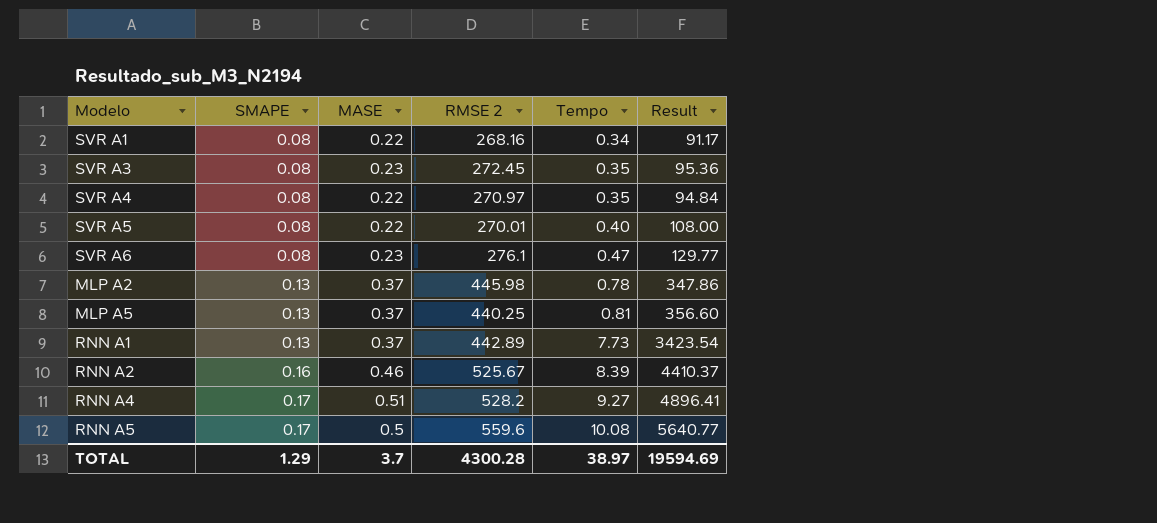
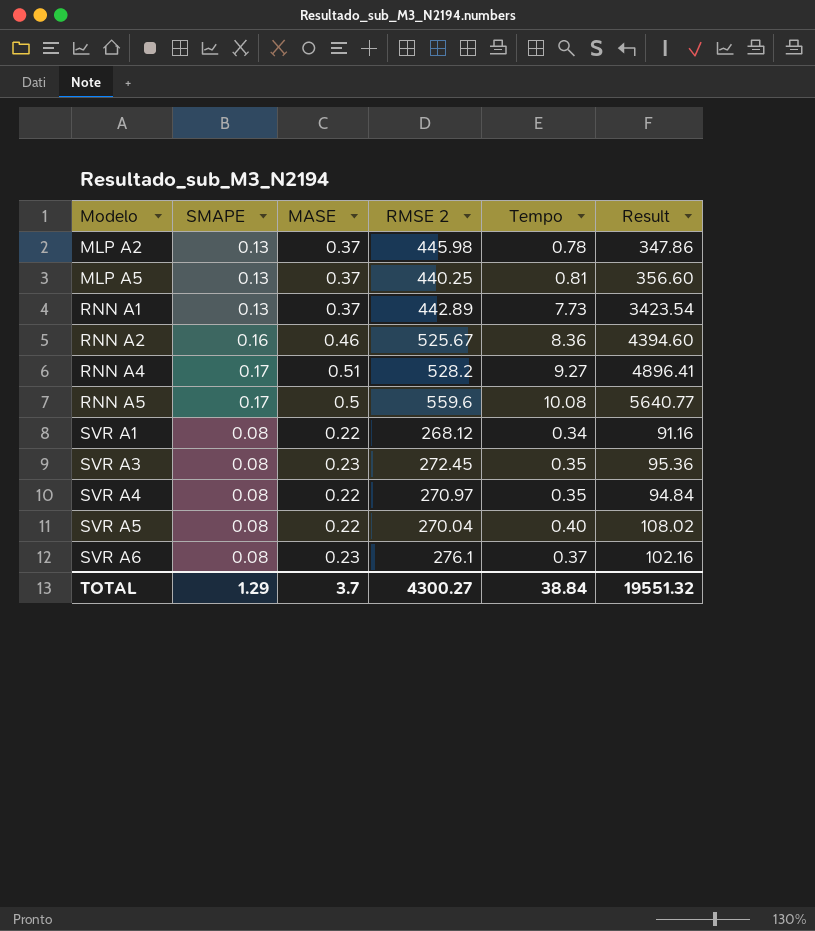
row order: SMAPE ascending -> Modelo ascending
RNN A2 | Tempo: 8.39 -> 8.36
RNN A2 | Result: 4410.37 -> 4394.60
SVR A1 | RMSE 2: 268.16 -> 268.12
SVR A1 | Result: 91.17 -> 91.16
SVR A5 | RMSE 2: 270.01 -> 270.04
SVR A5 | Result: 108.00 -> 108.02
SVR A6 | Tempo: 0.47 -> 0.37
SVR A6 | Result: 129.77 -> 102.16
TOTAL | RMSE 2: 4300.28 -> 4300.27
TOTAL | Tempo: 38.97 -> 38.84
TOTAL | Result: 19594.69 -> 19551.32

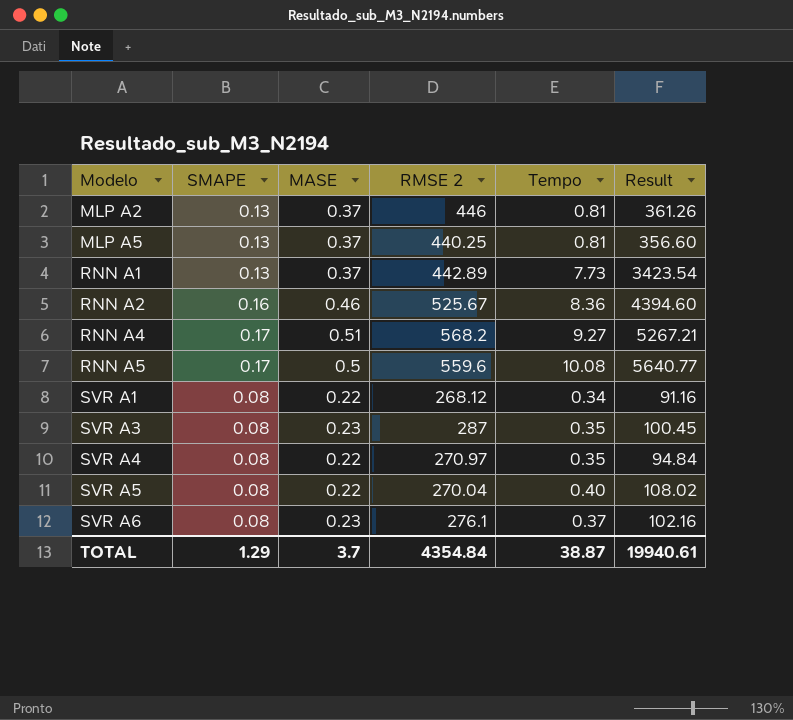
MLP A2 | RMSE 2: 445.98 -> 446
MLP A2 | Tempo: 0.78 -> 0.81
MLP A2 | Result: 347.86 -> 361.26
RNN A4 | RMSE 2: 528.2 -> 568.2
RNN A4 | Result: 4896.41 -> 5267.21
SVR A3 | RMSE 2: 272.45 -> 287
SVR A3 | Result: 95.36 -> 100.45
TOTAL | RMSE 2: 4300.27 -> 4354.84
TOTAL | Tempo: 38.84 -> 38.87
TOTAL | Result: 19551.32 -> 19940.61

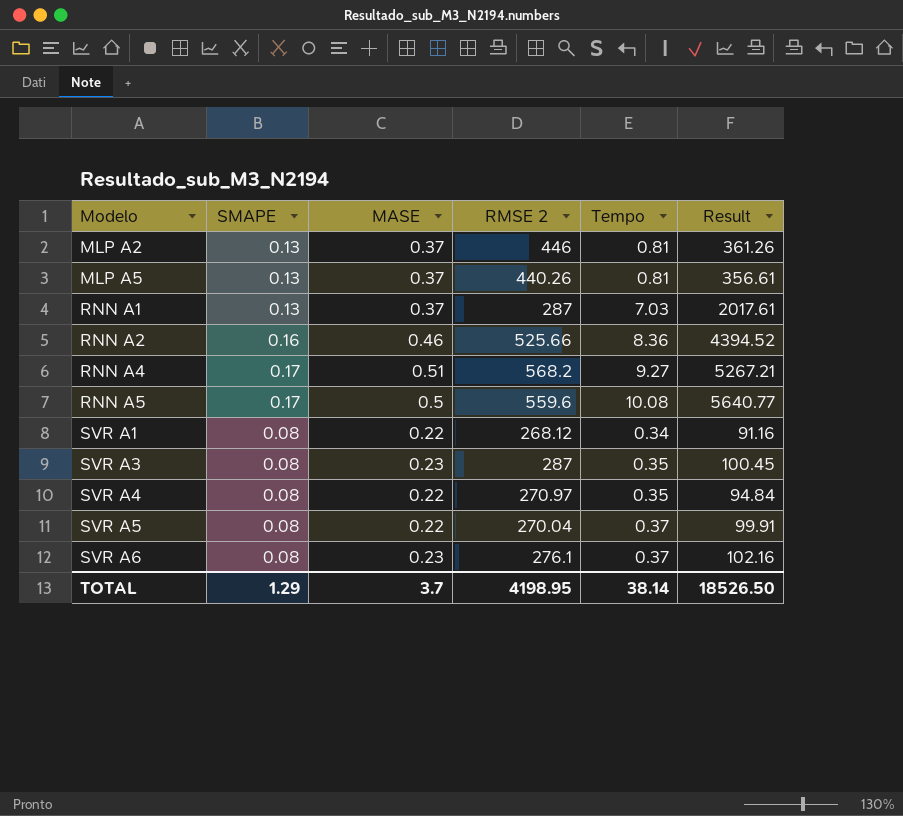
MLP A5 | RMSE 2: 440.25 -> 440.26
MLP A5 | Result: 356.60 -> 356.61
RNN A1 | RMSE 2: 442.89 -> 287
RNN A1 | Tempo: 7.73 -> 7.03
RNN A1 | Result: 3423.54 -> 2017.61
RNN A2 | RMSE 2: 525.67 -> 525.66
RNN A2 | Result: 4394.60 -> 4394.52
SVR A5 | Tempo: 0.40 -> 0.37
SVR A5 | Result: 108.02 -> 99.91
TOTAL | RMSE 2: 4354.84 -> 4198.95
TOTAL | Tempo: 38.87 -> 38.14
TOTAL | Result: 19940.61 -> 18526.50

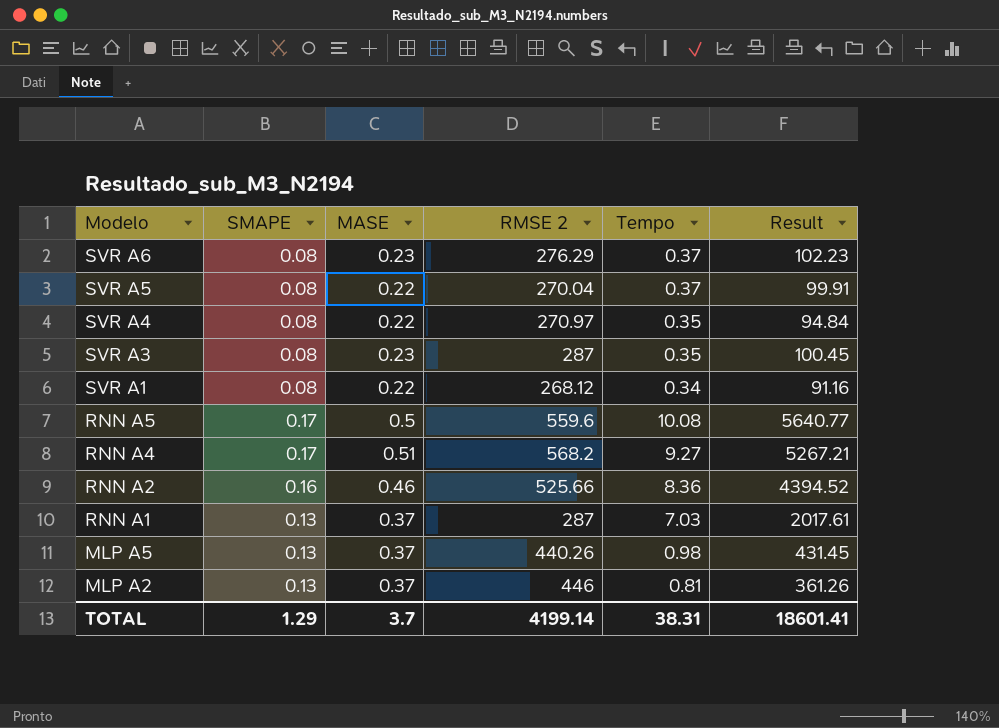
row order: Modelo ascending -> Modelo descending
SVR A6 | RMSE 2: 276.1 -> 276.29
SVR A6 | Result: 102.16 -> 102.23
MLP A5 | Tempo: 0.81 -> 0.98
MLP A5 | Result: 356.61 -> 431.45
TOTAL | RMSE 2: 4198.95 -> 4199.14
TOTAL | Tempo: 38.14 -> 38.31
TOTAL | Result: 18526.50 -> 18601.41

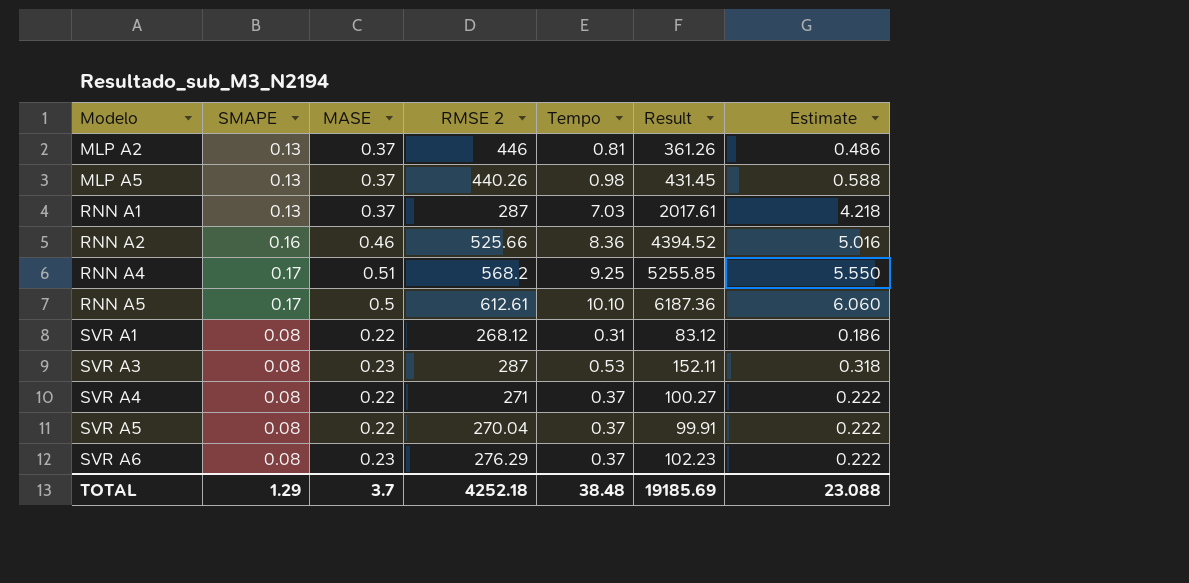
row order: Modelo descending -> Modelo ascending
column Estimate | formula: none -> [Tempo] * 0.6
RNN A4 | Tempo: 9.27 -> 9.25
RNN A4 | Result: 5267.21 -> 5255.85
RNN A5 | RMSE 2: 559.6 -> 612.61
RNN A5 | Tempo: 10.08 -> 10.10
RNN A5 | Result: 5640.77 -> 6187.36
SVR A1 | Tempo: 0.34 -> 0.31
SVR A1 | Result: 91.16 -> 83.12
SVR A3 | Tempo: 0.35 -> 0.53
SVR A3 | Result: 100.45 -> 152.11
SVR A4 | RMSE 2: 270.97 -> 271
SVR A4 | Tempo: 0.35 -> 0.37
SVR A4 | Result: 94.84 -> 100.27
TOTAL | RMSE 2: 4199.14 -> 4252.18
TOTAL | Tempo: 38.31 -> 38.48
TOTAL | Result: 18601.41 -> 19185.69

